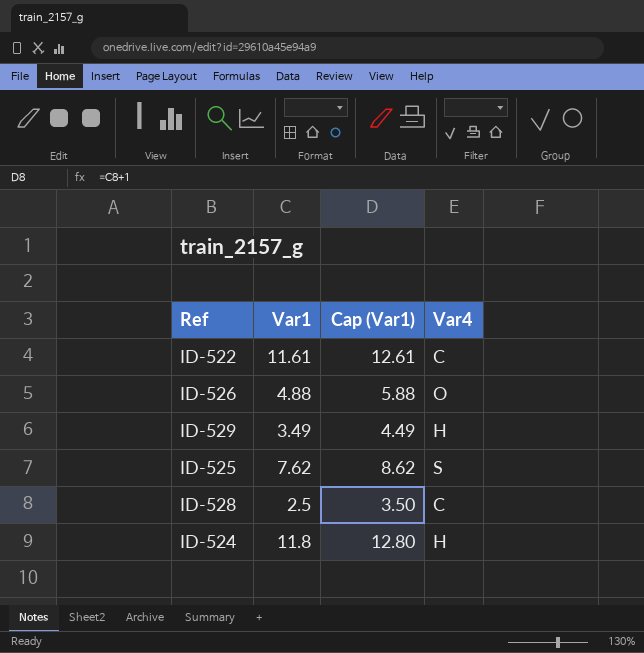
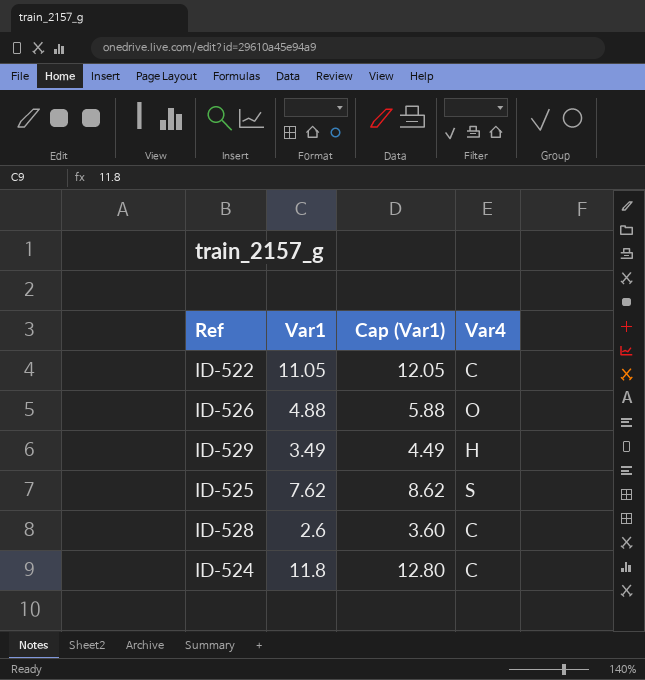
ID-522 | Var1: 11.61 -> 11.05
ID-522 | Cap (Var1): 12.61 -> 12.05
ID-528 | Var1: 2.5 -> 2.6
ID-528 | Cap (Var1): 3.50 -> 3.60
ID-524 | Var4: H -> C

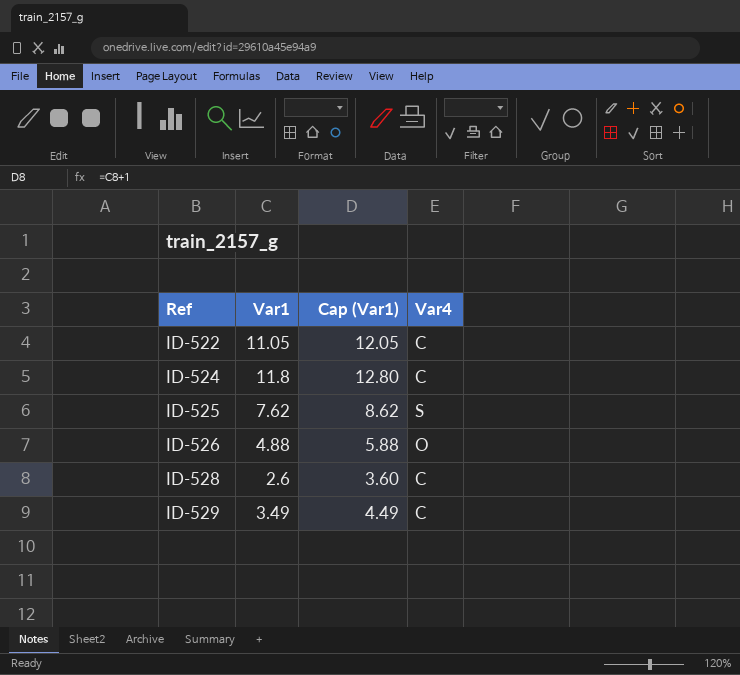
row order: none -> Ref ascending
ID-529 | Var4: H -> C

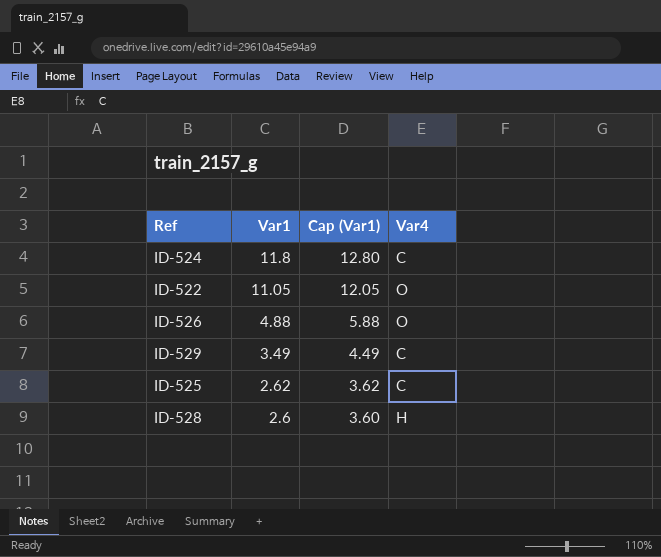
row order: Ref ascending -> Var1 descending
ID-522 | Var4: C -> O
ID-525 | Var1: 7.62 -> 2.62
ID-525 | Cap (Var1): 8.62 -> 3.62
ID-525 | Var4: S -> C
ID-528 | Var4: C -> H

